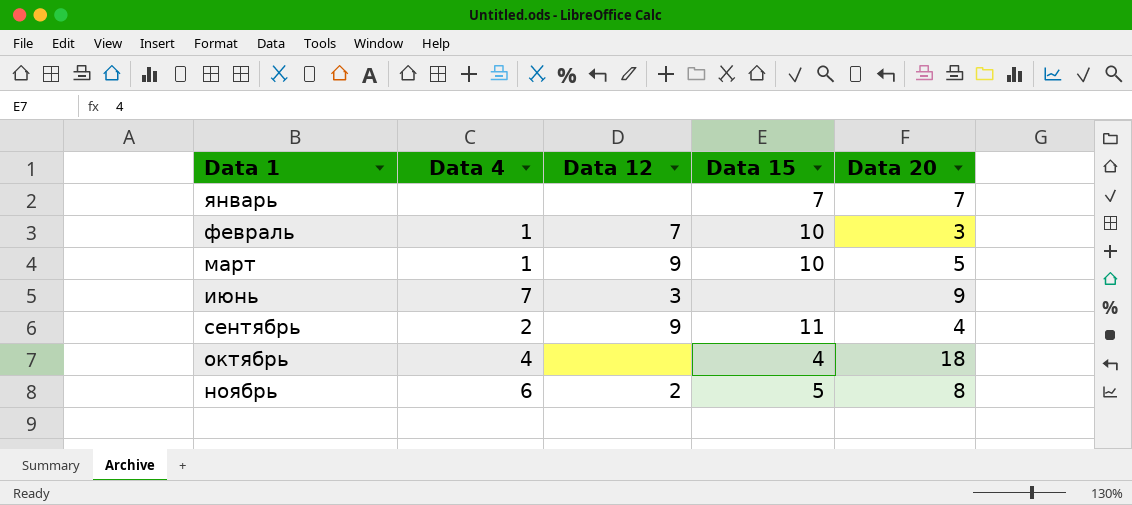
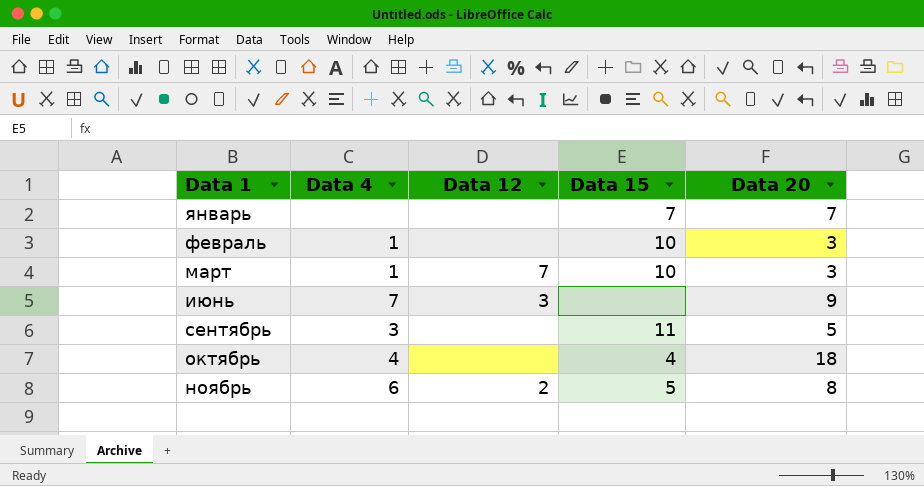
февраль | Data 12: 7 -> none
март | Data 12: 9 -> 7
март | Data 20: 5 -> 3
сентябрь | Data 4: 2 -> 3
сентябрь | Data 12: 9 -> none
сентябрь | Data 20: 4 -> 5

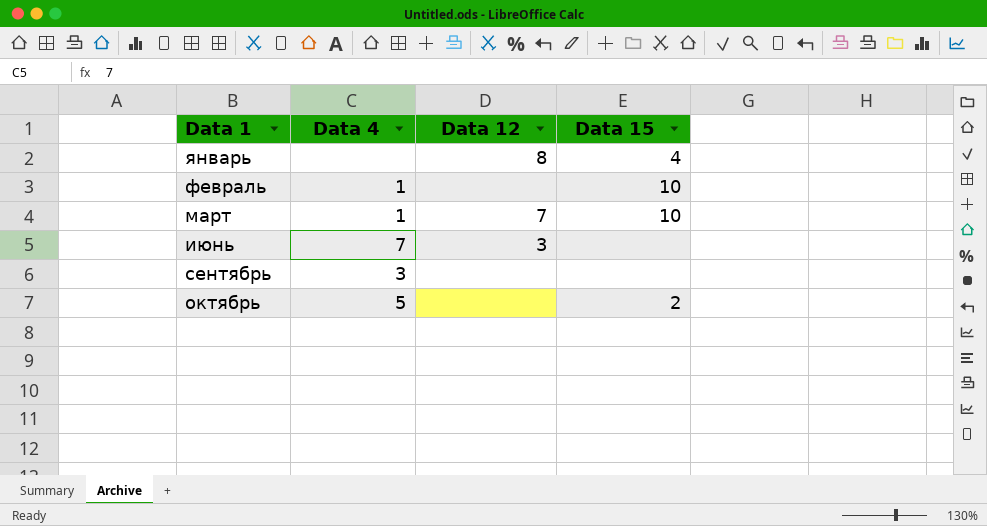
column Data 20 | position: 5 -> none
row ноябрь: 6 | 2 | 5 | 8 -> none
январь | Data 12: none -> 8
январь | Data 15: 7 -> 4
сентябрь | Data 15: 11 -> none
октябрь | Data 4: 4 -> 5
октябрь | Data 15: 4 -> 2

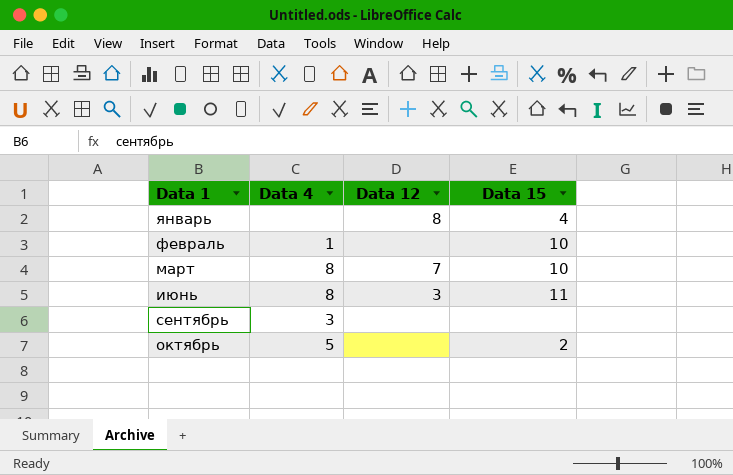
март | Data 4: 1 -> 8
июнь | Data 4: 7 -> 8
июнь | Data 15: none -> 11

